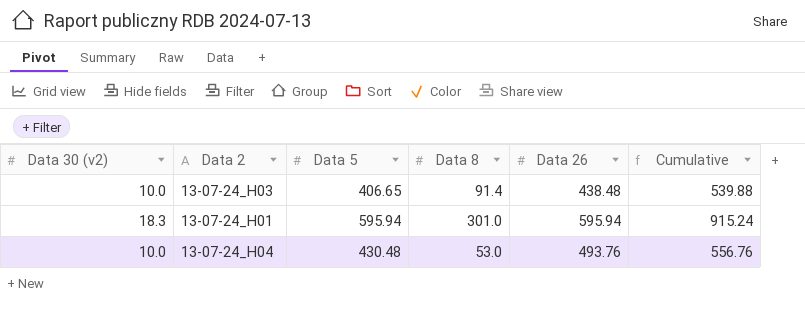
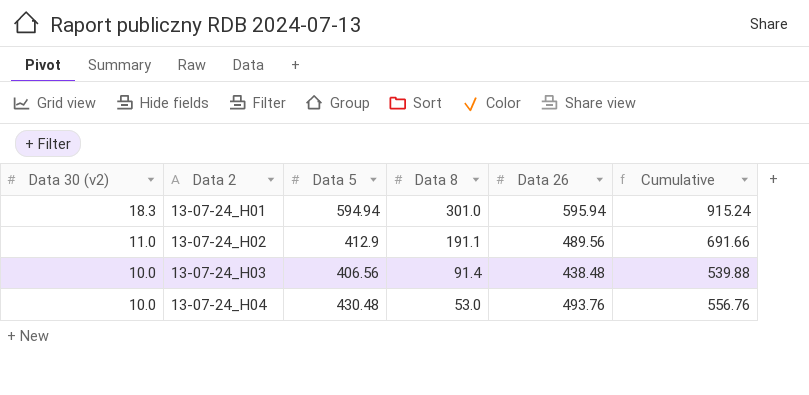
row order: none -> Data 30 (v2) descending
13-07-24_H01 | Data 5: 595.94 -> 594.94
row 13-07-24_H02: none -> 11.0 | 412.9 | 191.1 | 489.56 | 691.66
13-07-24_H03 | Data 5: 406.65 -> 406.56

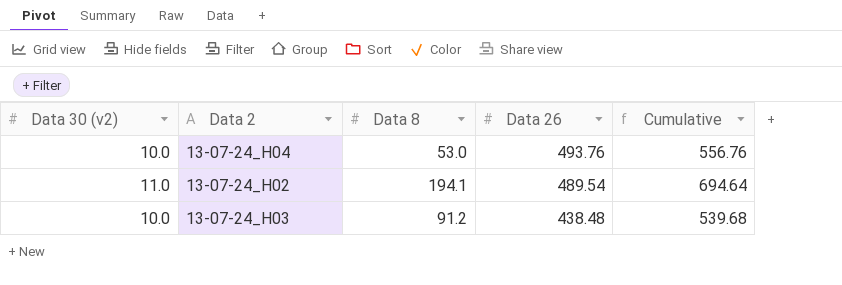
row order: Data 30 (v2) descending -> Data 26 descending
column Data 5 | position: 3 -> none
row 13-07-24_H01: 18.3 | 594.94 | 301.0 | 595.94 | 915.24 -> none
13-07-24_H02 | Data 8: 191.1 -> 194.1
13-07-24_H02 | Data 26: 489.56 -> 489.54
13-07-24_H02 | Cumulative: 691.66 -> 694.64
13-07-24_H03 | Data 8: 91.4 -> 91.2
13-07-24_H03 | Cumulative: 539.88 -> 539.68

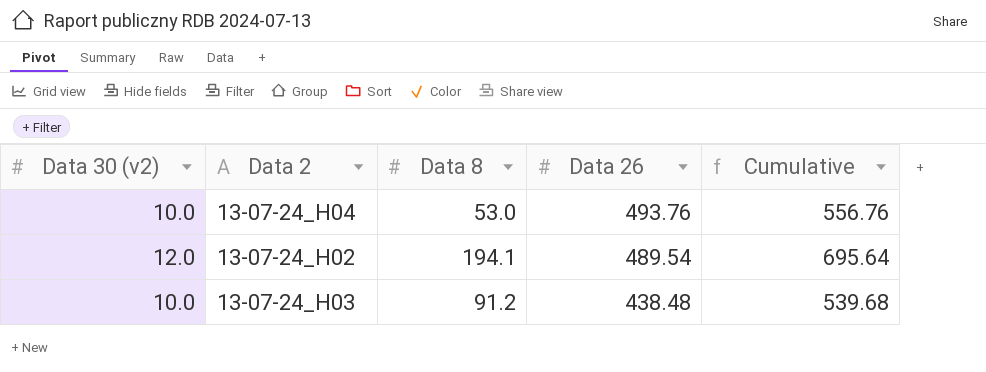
13-07-24_H02 | Data 30 (v2): 11.0 -> 12.0
13-07-24_H02 | Cumulative: 694.64 -> 695.64

